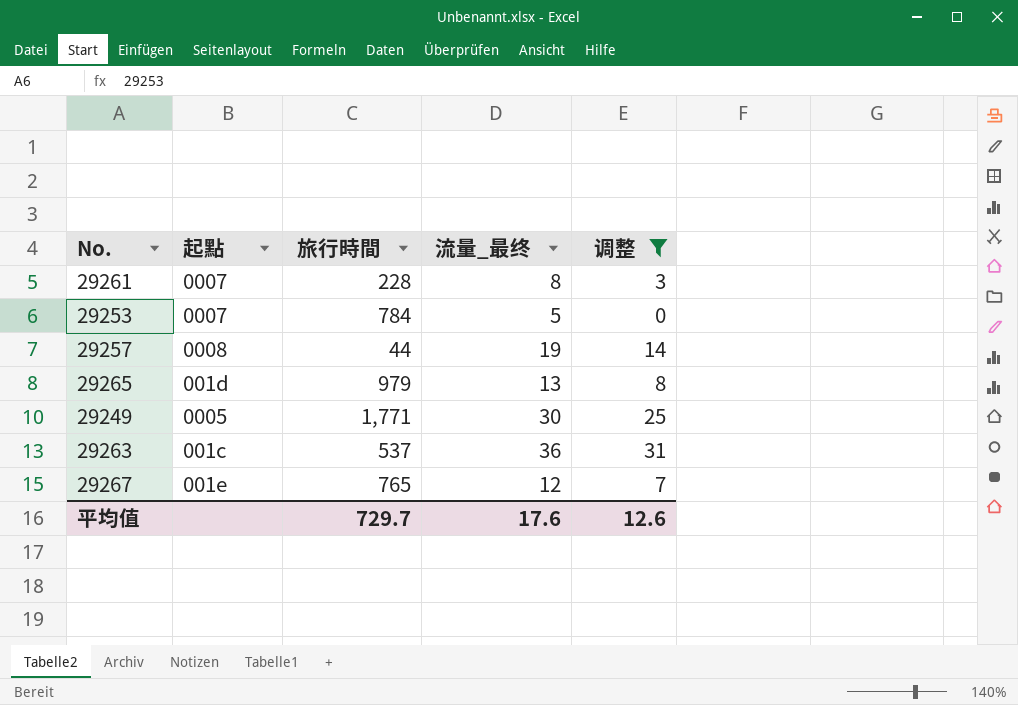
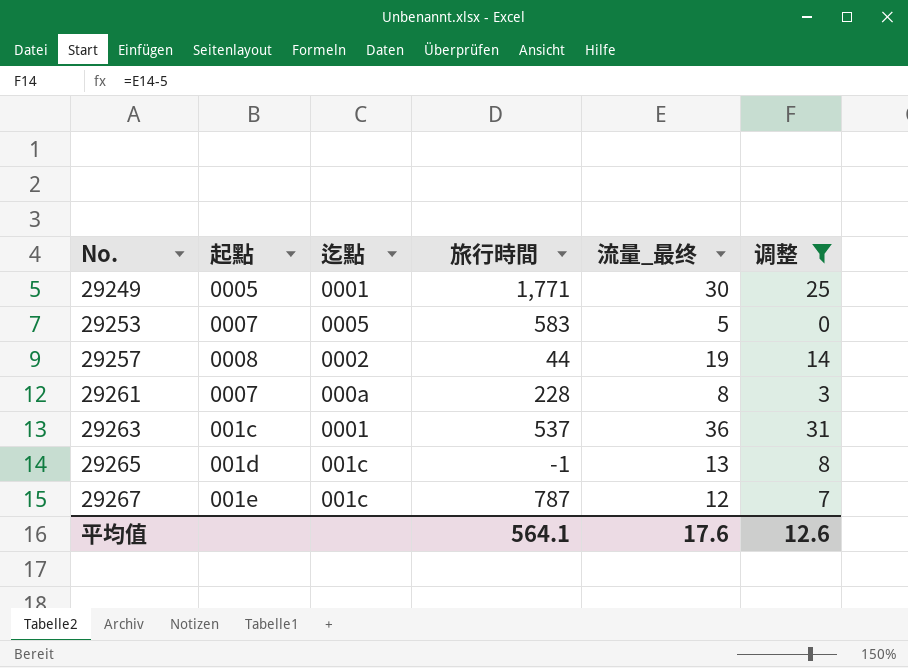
row order: none -> No. ascending
column 迄點 | position: none -> 3
29253 | 旅行時間: 784 -> 583
29265 | 旅行時間: 979 -> -1
29267 | 旅行時間: 765 -> 787
平均值 | 旅行時間: 729.7 -> 564.1

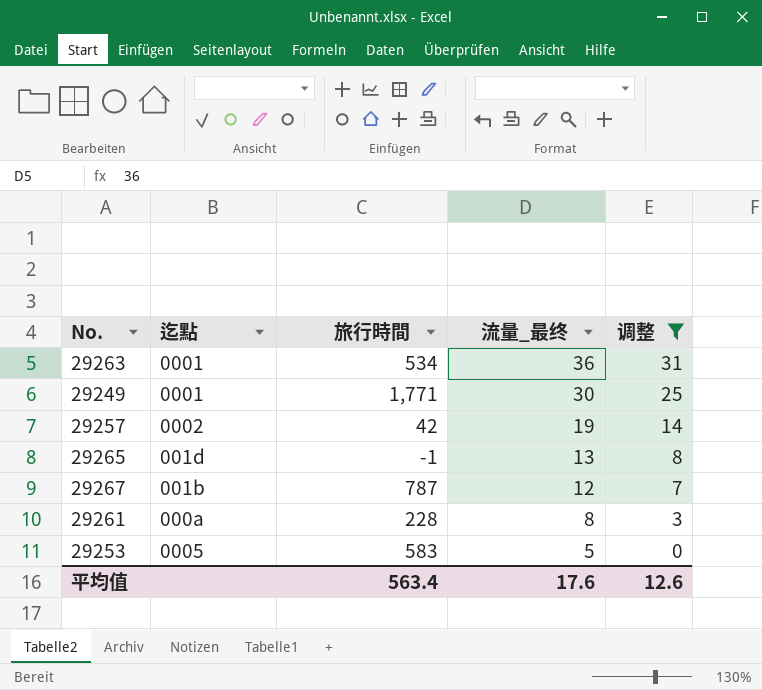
row order: No. ascending -> 流量_最终 descending
column 起點 | position: 2 -> none
29263 | 旅行時間: 537 -> 534
29257 | 旅行時間: 44 -> 42
29265 | 迄點: 001c -> 001d
29267 | 迄點: 001c -> 001b
平均值 | 旅行時間: 564.1 -> 563.4

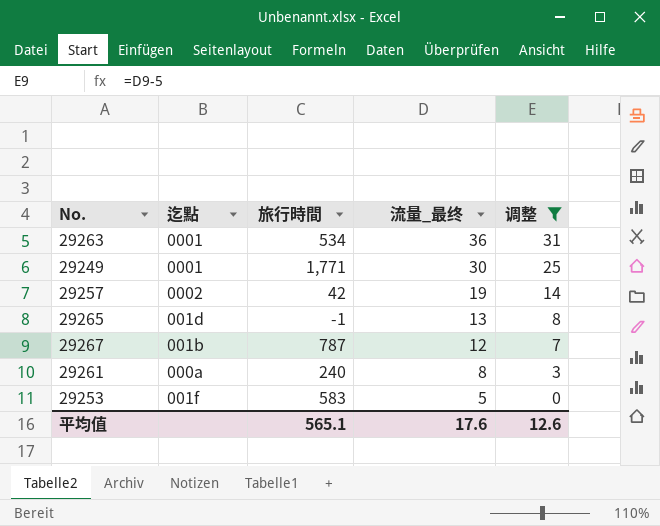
29261 | 旅行時間: 228 -> 240
29253 | 迄點: 0005 -> 001f
平均值 | 旅行時間: 563.4 -> 565.1

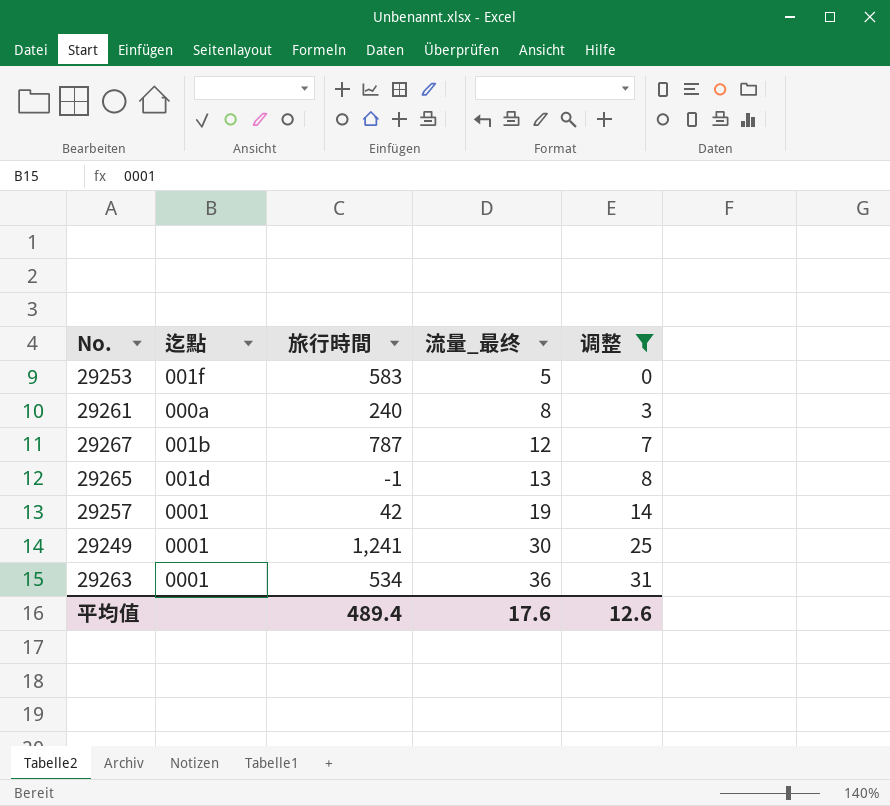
row order: 流量_最终 descending -> 流量_最终 ascending
29257 | 迄點: 0002 -> 0001
29249 | 旅行時間: 1,771 -> 1,241
平均值 | 旅行時間: 565.1 -> 489.4

